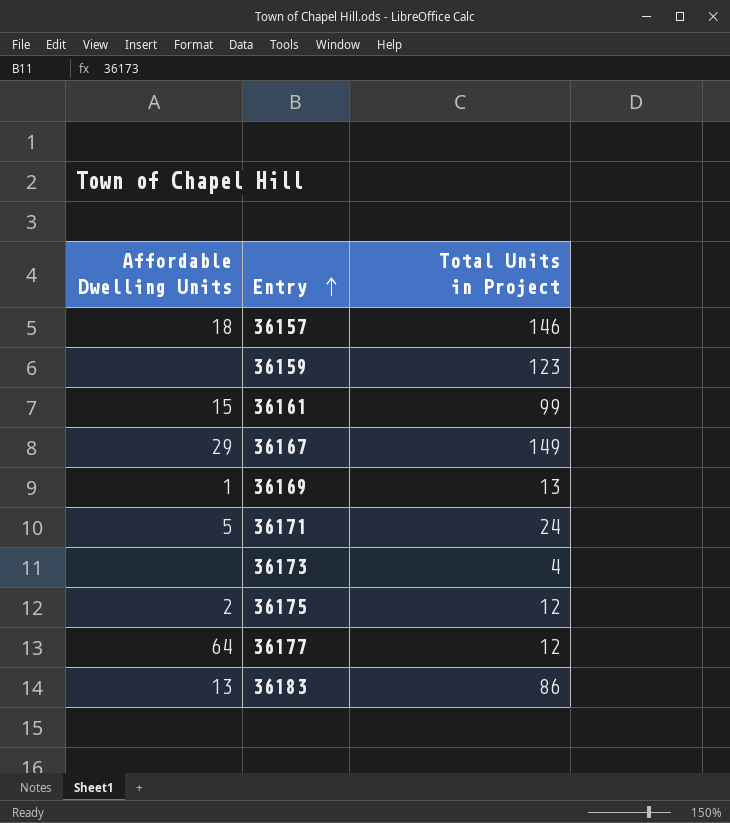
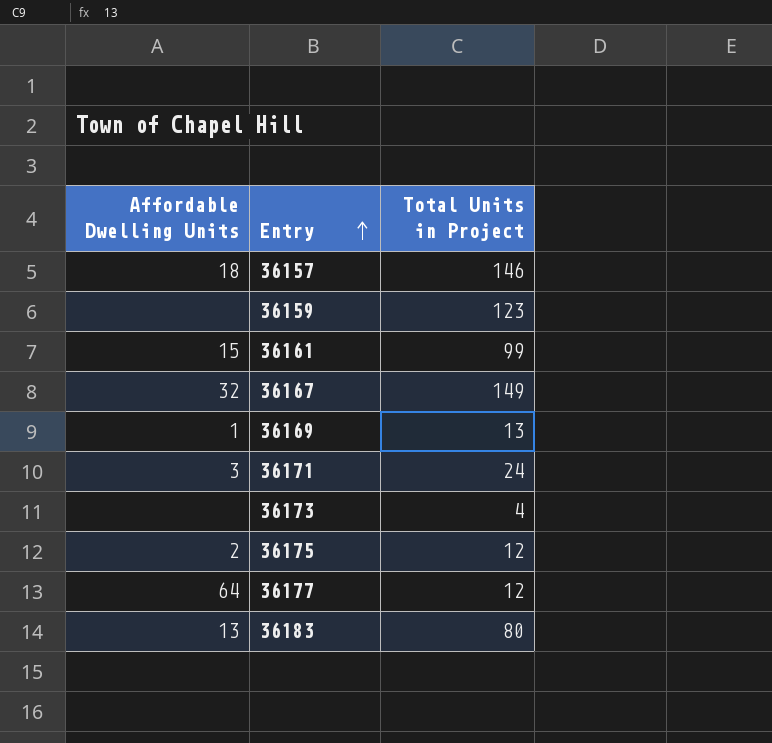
36167 | Affordable Dwelling Units: 29 -> 32
36171 | Affordable Dwelling Units: 5 -> 3
36183 | Total Units in Project: 86 -> 80

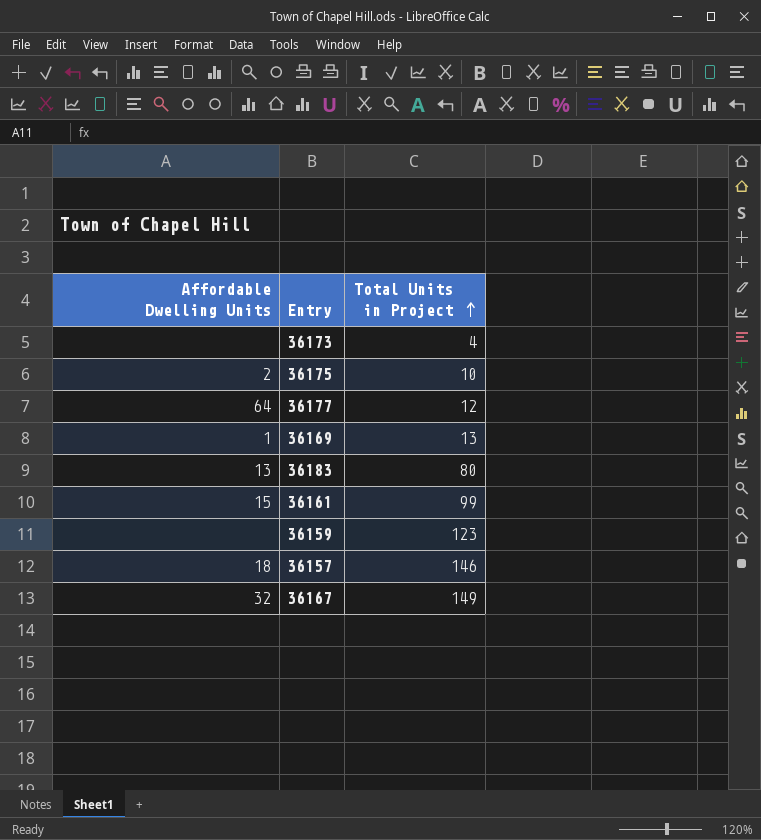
row order: Entry ascending -> Total Units in Project ascending
row 36171: 3 | 24 -> none
36175 | Total Units in Project: 12 -> 10

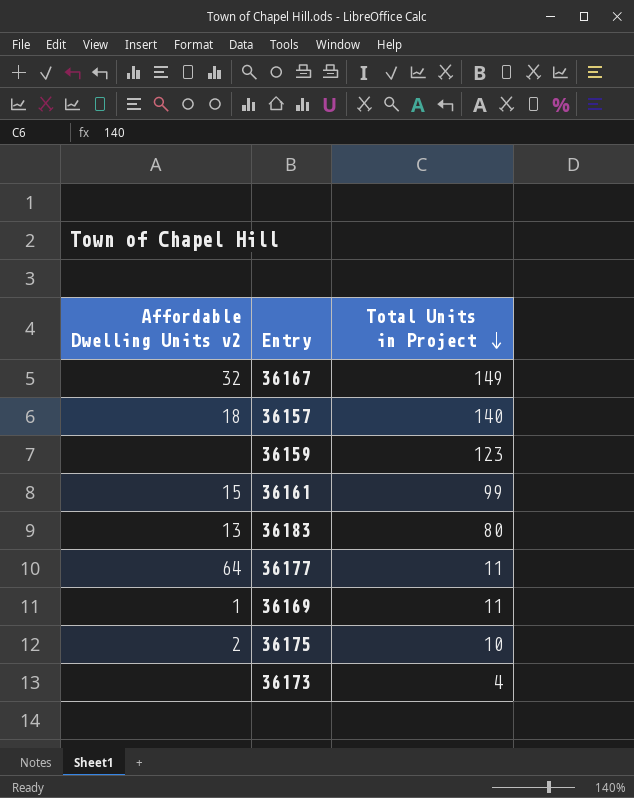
row order: Total Units in Project ascending -> Total Units in Project descending
column name: Affordable Dwelling Units -> Affordable Dwelling Units v2
36157 | Total Units in Project: 146 -> 140
36177 | Total Units in Project: 12 -> 11
36169 | Total Units in Project: 13 -> 11

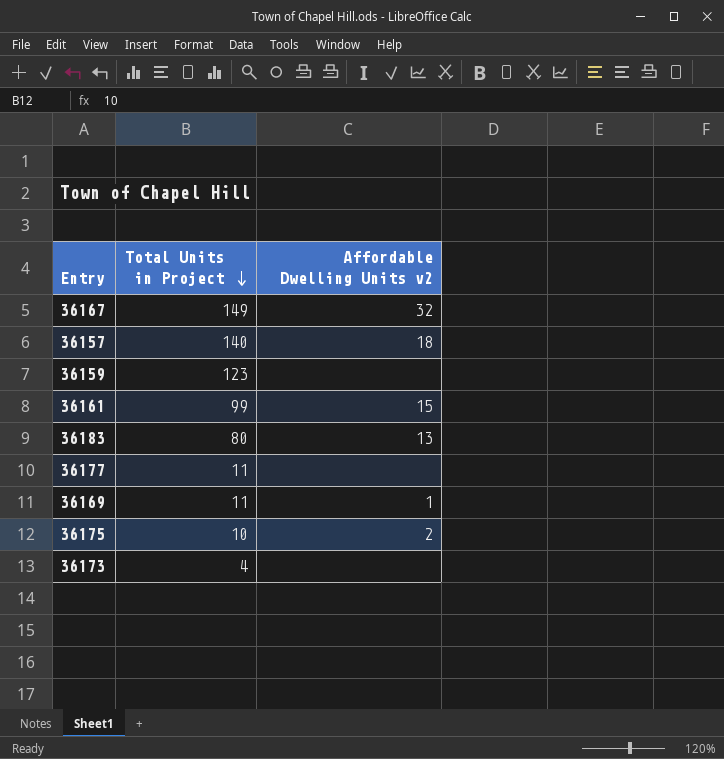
column Affordable Dwelling Units v2 | position: 1 -> 3
36177 | Affordable Dwelling Units v2: 64 -> none

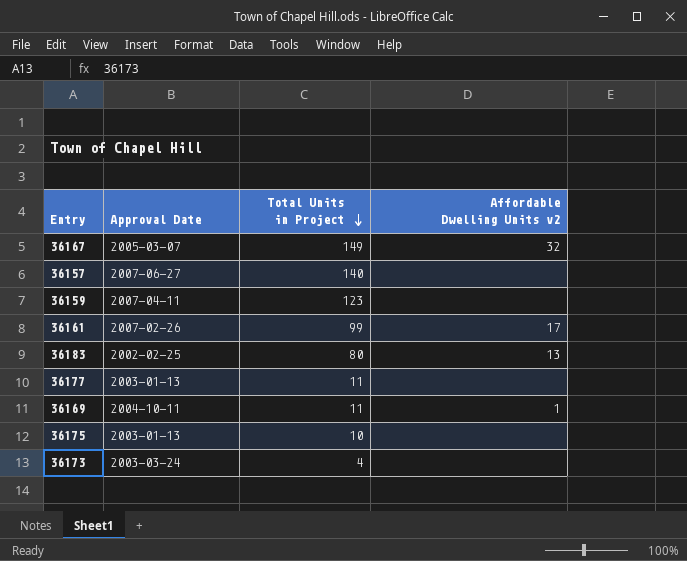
column Approval Date | position: none -> 2
36157 | Affordable Dwelling Units v2: 18 -> none
36161 | Affordable Dwelling Units v2: 15 -> 17
36175 | Affordable Dwelling Units v2: 2 -> none

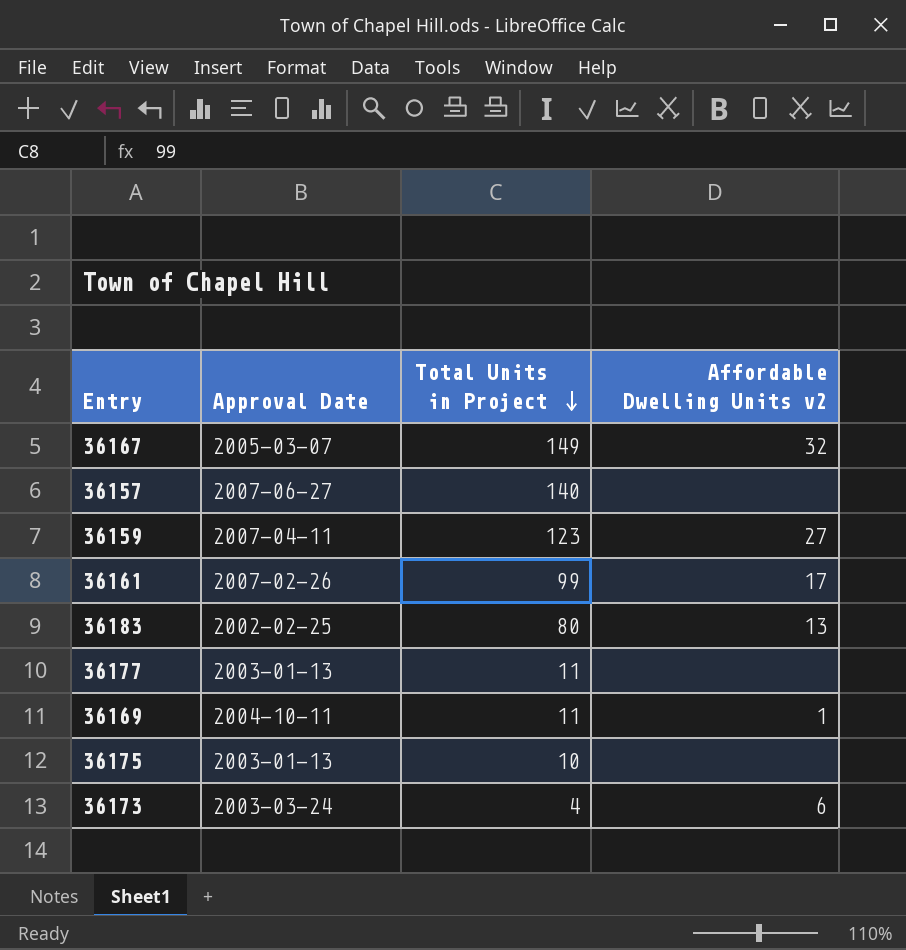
36159 | Affordable Dwelling Units v2: none -> 27
36173 | Affordable Dwelling Units v2: none -> 6

